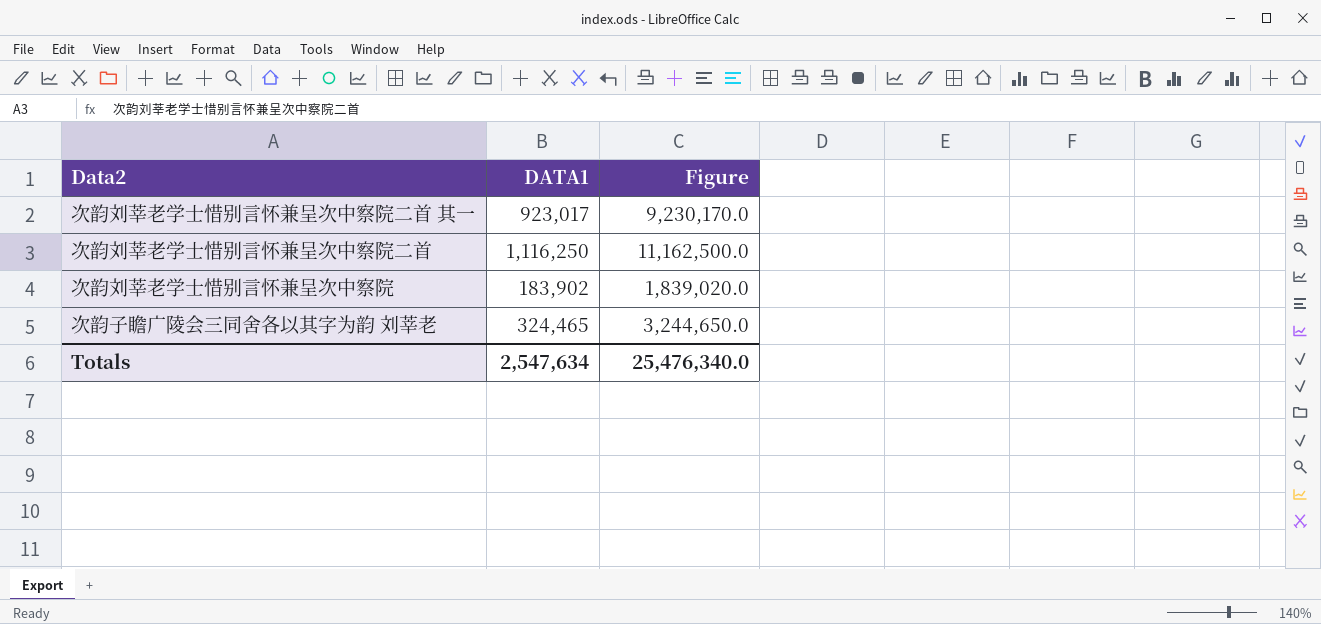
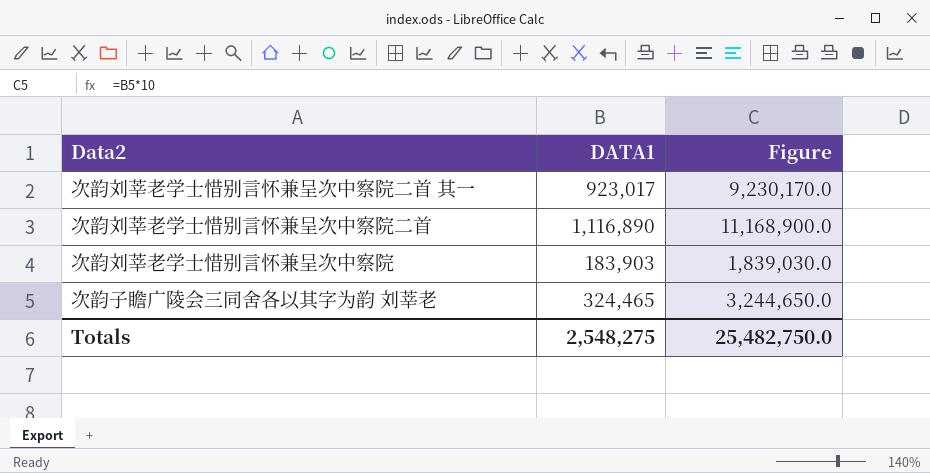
次韵刘莘老学士惜别言怀兼呈次中察院二首 | DATA1: 1,116,250 -> 1,116,890
次韵刘莘老学士惜别言怀兼呈次中察院二首 | Figure: 11,162,500.0 -> 11,168,900.0
次韵刘莘老学士惜别言怀兼呈次中察院 | DATA1: 183,902 -> 183,903
次韵刘莘老学士惜别言怀兼呈次中察院 | Figure: 1,839,020.0 -> 1,839,030.0
Totals | DATA1: 2,547,634 -> 2,548,275
Totals | Figure: 25,476,340.0 -> 25,482,750.0

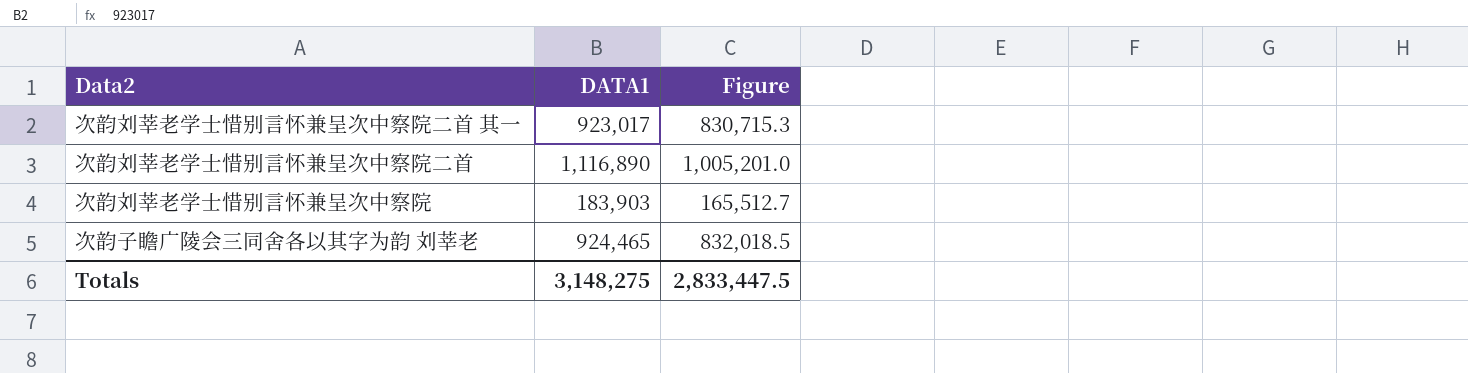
column Figure | formula: [DATA1] * 10 -> [DATA1] * 0.9
次韵子瞻广陵会三同舍各以其字为韵 刘莘老 | DATA1: 324,465 -> 924,465
Totals | DATA1: 2,548,275 -> 3,148,275
Totals | Figure: 25,482,750.0 -> 2,833,447.5

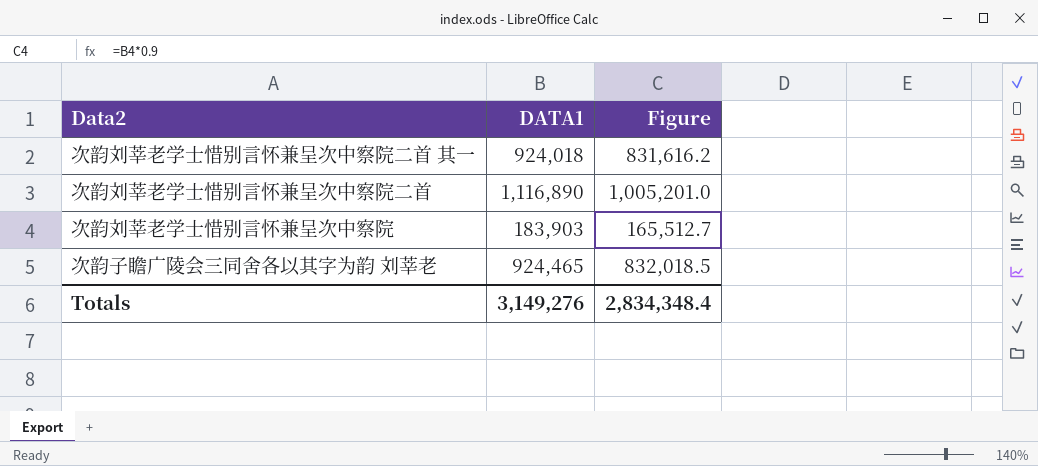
次韵刘莘老学士惜别言怀兼呈次中察院二首 其一 | DATA1: 923,017 -> 924,018
次韵刘莘老学士惜别言怀兼呈次中察院二首 其一 | Figure: 830,715.3 -> 831,616.2
Totals | DATA1: 3,148,275 -> 3,149,276
Totals | Figure: 2,833,447.5 -> 2,834,348.4

